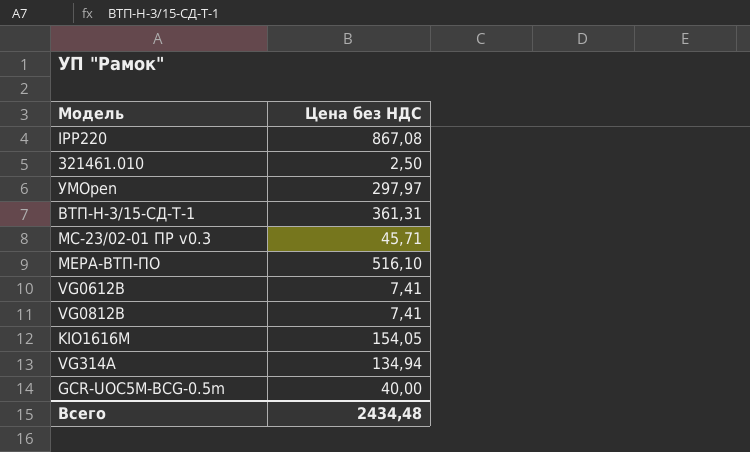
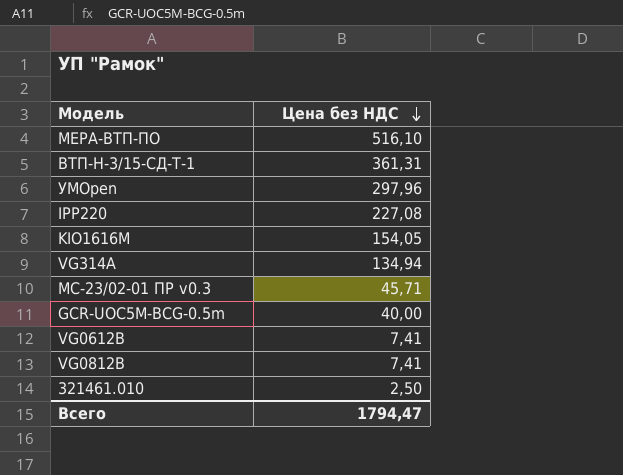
row order: none -> Цена без НДС descending
УМOpen | Цена без НДС: 297,97 -> 297,96
IPP220 | Цена без НДС: 867,08 -> 227,08
Всего | Цена без НДС: 2434,48 -> 1794,47

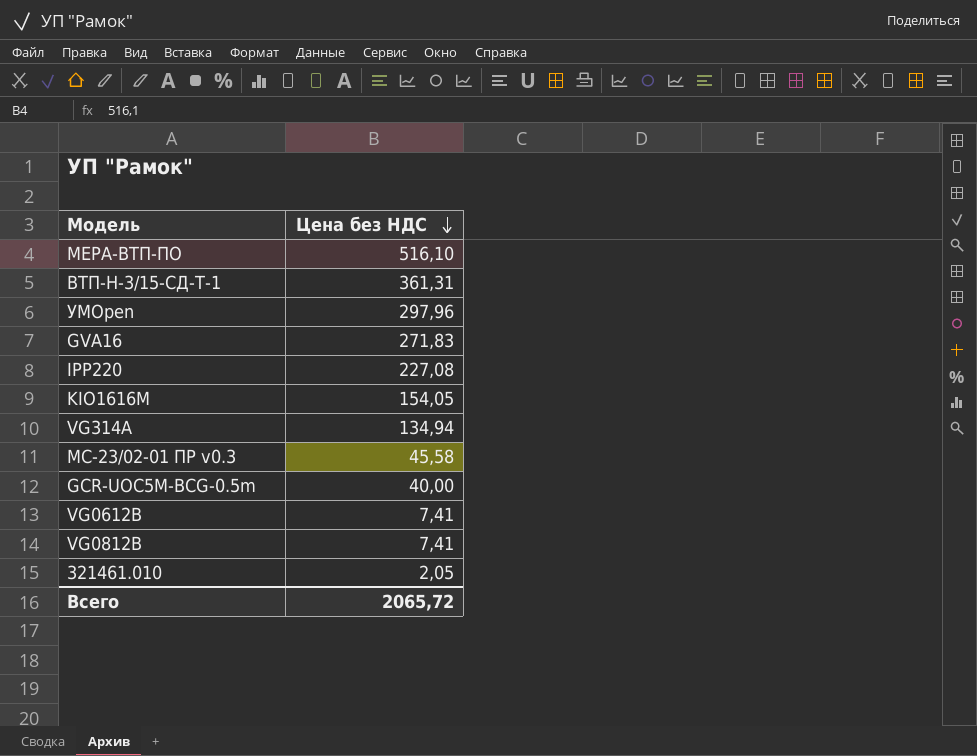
row GVА16: none -> 271,83
МС-23/02-01 ПР v0.3 | Цена без НДС: 45,71 -> 45,58
321461.010 | Цена без НДС: 2,50 -> 2,05
Всего | Цена без НДС: 1794,47 -> 2065,72

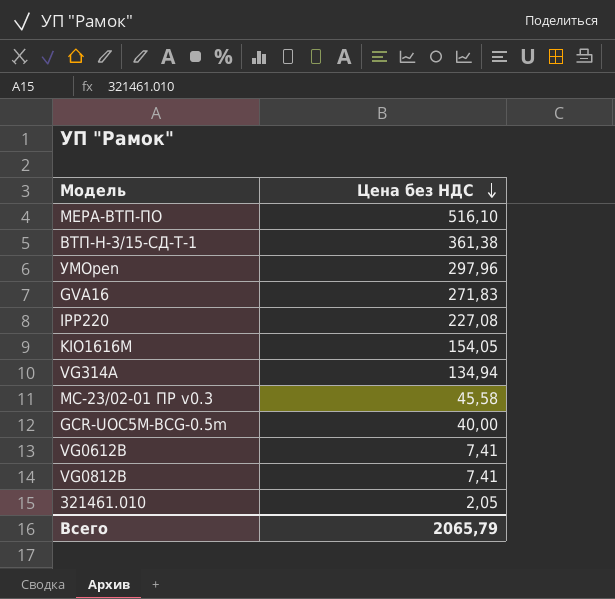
ВТП-Н-3/15-СД-Т-1 | Цена без НДС: 361,31 -> 361,38
Всего | Цена без НДС: 2065,72 -> 2065,79

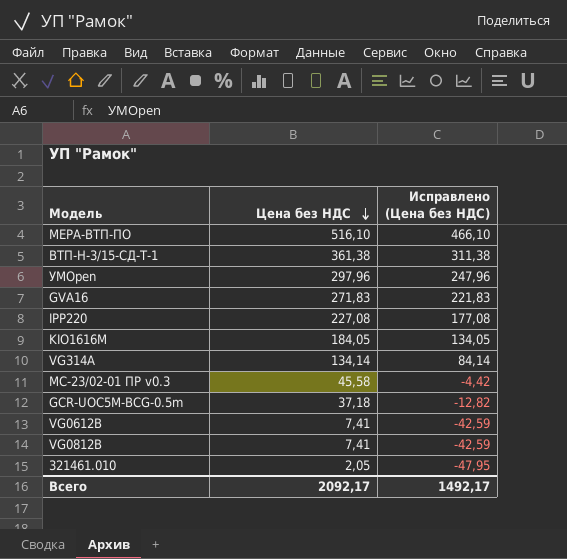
column Исправлено (Цена без НДС) | formula: none -> [Цена без НДС] - 50
KIO1616M | Цена без НДС: 154,05 -> 184,05
VG314A | Цена без НДС: 134,94 -> 134,14
GCR-UOC5M-BCG-0.5m | Цена без НДС: 40,00 -> 37,18
Всего | Цена без НДС: 2065,79 -> 2092,17

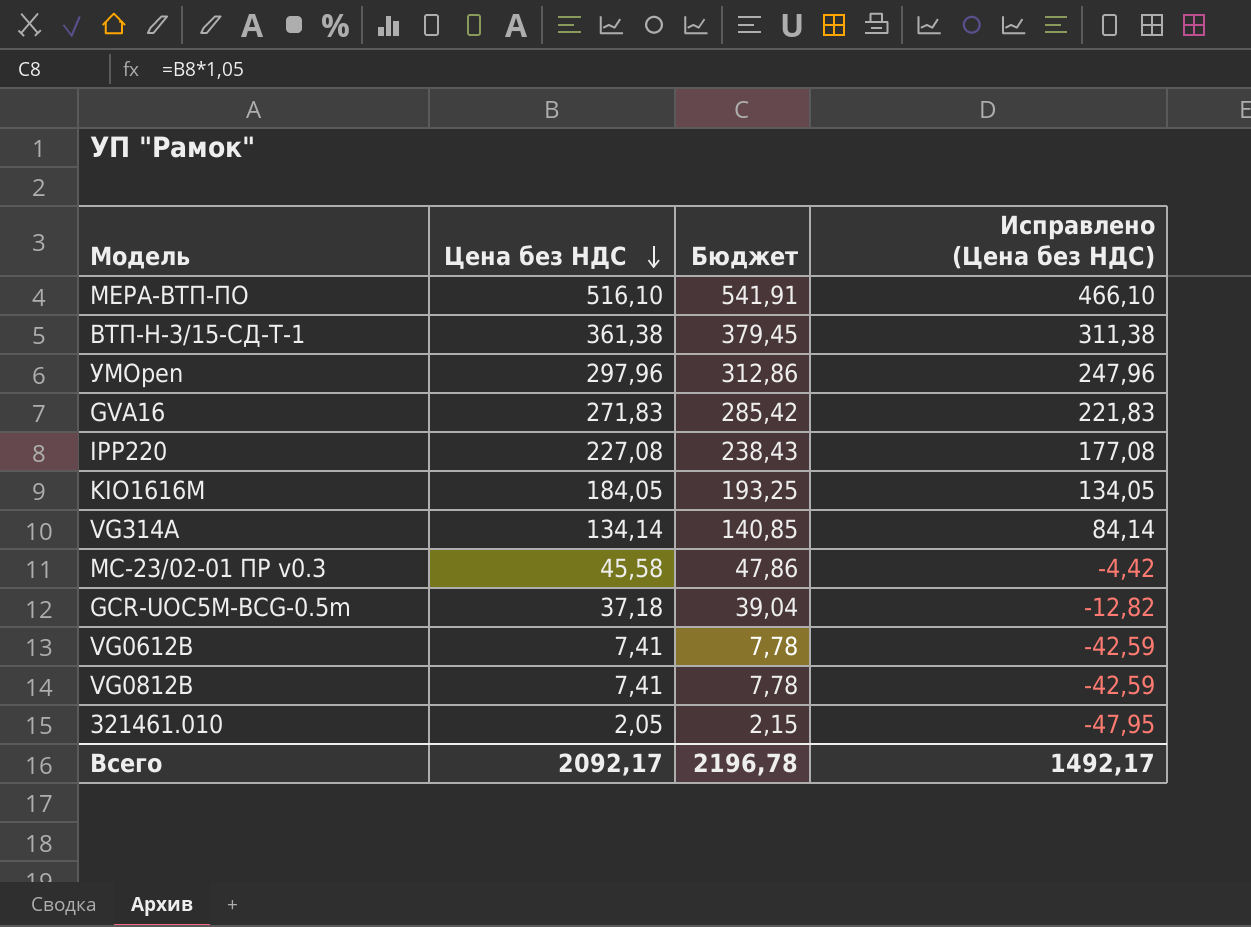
column Бюджет | formula: none -> [Цена без НДС] * 1,05

